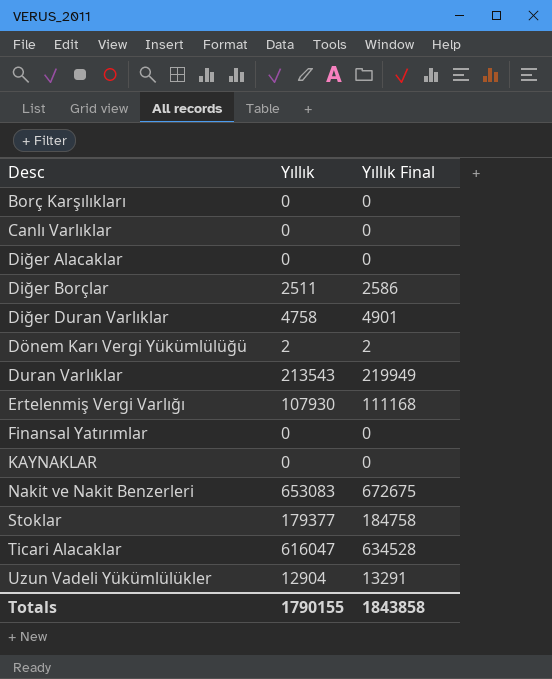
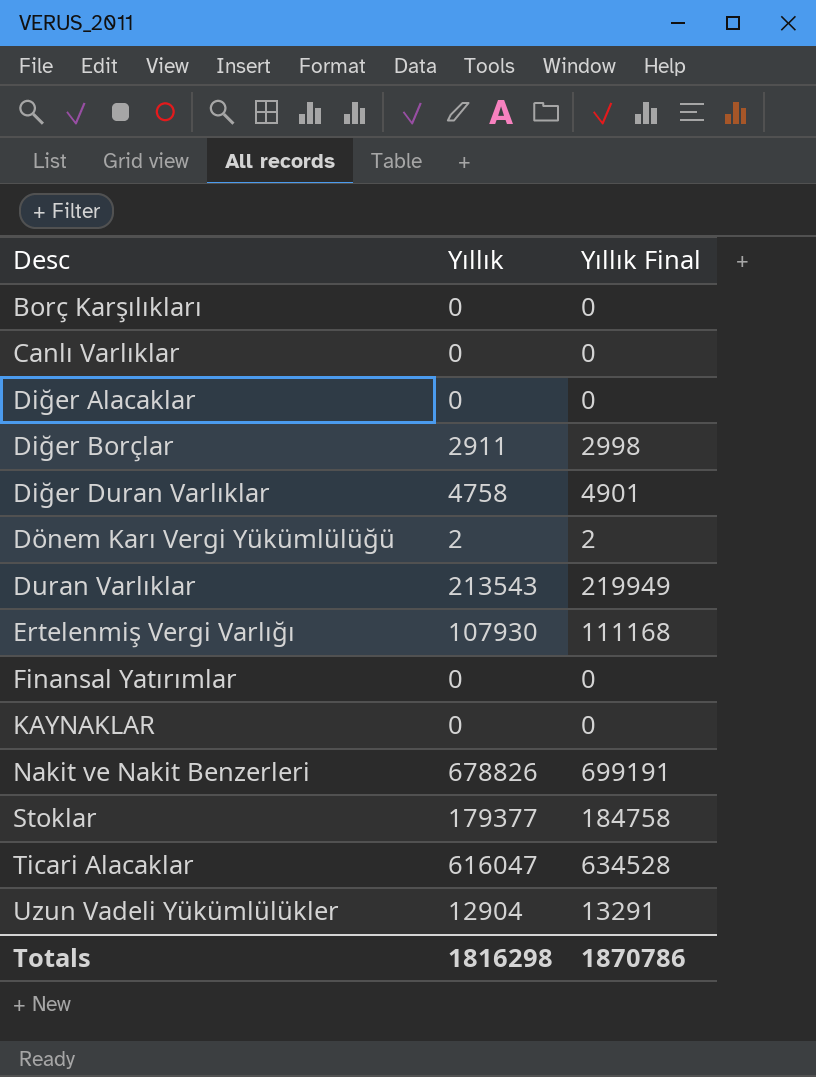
Diğer Borçlar | Yıllık: 2511 -> 2911
Diğer Borçlar | Yıllık Final: 2586 -> 2998
Nakit ve Nakit Benzerleri | Yıllık: 653083 -> 678826
Nakit ve Nakit Benzerleri | Yıllık Final: 672675 -> 699191
Totals | Yıllık: 1790155 -> 1816298
Totals | Yıllık Final: 1843858 -> 1870786

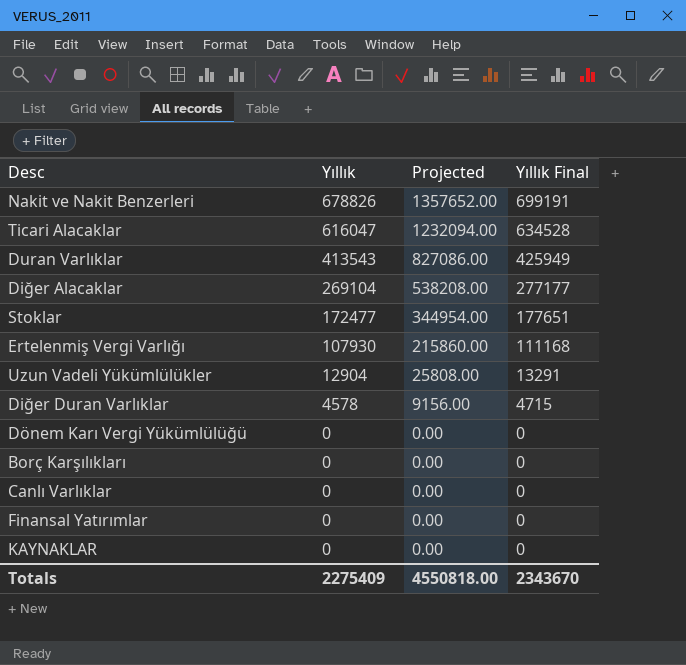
row order: Desc ascending -> Yıllık descending
column Projected | formula: none -> [Yıllık] * 2
row Diğer Borçlar: 2911 | 2998 -> none
Duran Varlıklar | Yıllık: 213543 -> 413543
Duran Varlıklar | Yıllık Final: 219949 -> 425949
Diğer Alacaklar | Yıllık: 0 -> 269104
Diğer Alacaklar | Yıllık Final: 0 -> 277177
Stoklar | Yıllık: 179377 -> 172477
Stoklar | Yıllık Final: 184758 -> 177651
Diğer Duran Varlıklar | Yıllık: 4758 -> 4578
Diğer Duran Varlıklar | Yıllık Final: 4901 -> 4715
Dönem Karı Vergi Yükümlülüğü | Yıllık: 2 -> 0
Dönem Karı Vergi Yükümlülüğü | Yıllık Final: 2 -> 0
Totals | Yıllık: 1816298 -> 2275409
Totals | Yıllık Final: 1870786 -> 2343670

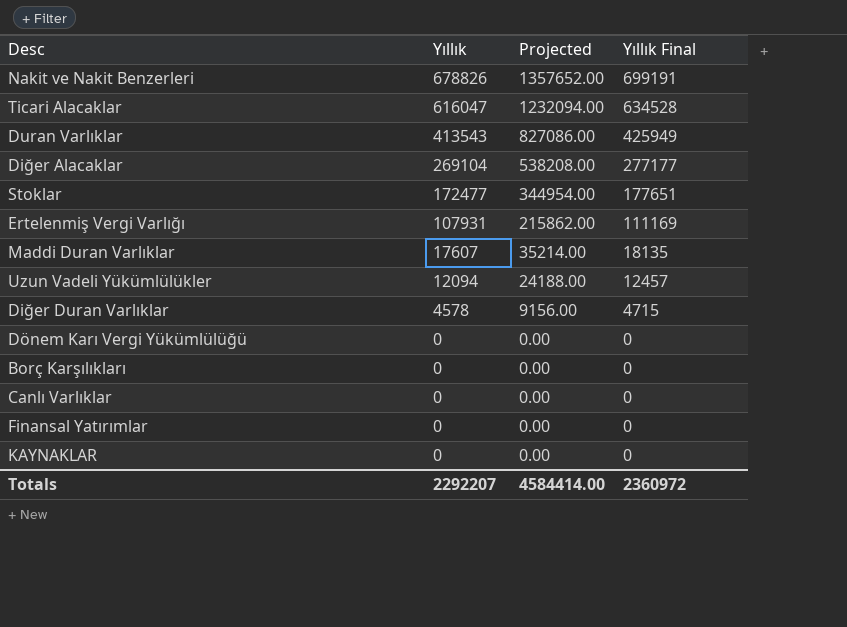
Ertelenmiş Vergi Varlığı | Yıllık: 107930 -> 107931
Ertelenmiş Vergi Varlığı | Projected: 215860.00 -> 215862.00
Ertelenmiş Vergi Varlığı | Yıllık Final: 111168 -> 111169
row Maddi Duran Varlıklar: none -> 17607 | 35214.00 | 18135
Uzun Vadeli Yükümlülükler | Yıllık: 12904 -> 12094
Uzun Vadeli Yükümlülükler | Projected: 25808.00 -> 24188.00
Uzun Vadeli Yükümlülükler | Yıllık Final: 13291 -> 12457
Totals | Yıllık: 2275409 -> 2292207
Totals | Projected: 4550818.00 -> 4584414.00
Totals | Yıllık Final: 2343670 -> 2360972

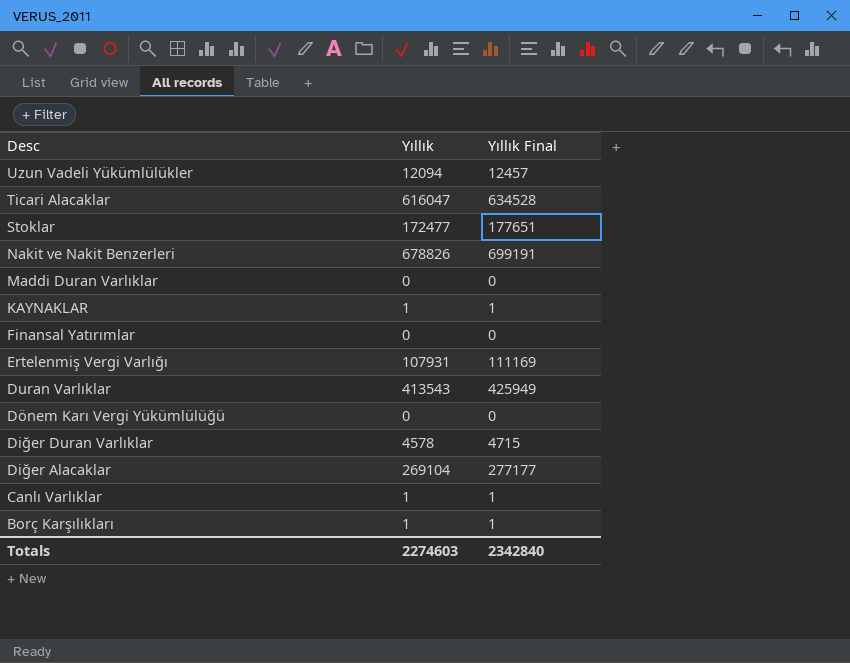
row order: Yıllık descending -> Desc descending
column Projected | formula: [Yıllık] * 2 -> none
Maddi Duran Varlıklar | Yıllık: 17607 -> 0
Maddi Duran Varlıklar | Yıllık Final: 18135 -> 0
KAYNAKLAR | Yıllık: 0 -> 1
KAYNAKLAR | Yıllık Final: 0 -> 1
Canlı Varlıklar | Yıllık: 0 -> 1
Canlı Varlıklar | Yıllık Final: 0 -> 1
Borç Karşılıkları | Yıllık: 0 -> 1
Borç Karşılıkları | Yıllık Final: 0 -> 1
Totals | Yıllık: 2292207 -> 2274603
Totals | Yıllık Final: 2360972 -> 2342840

